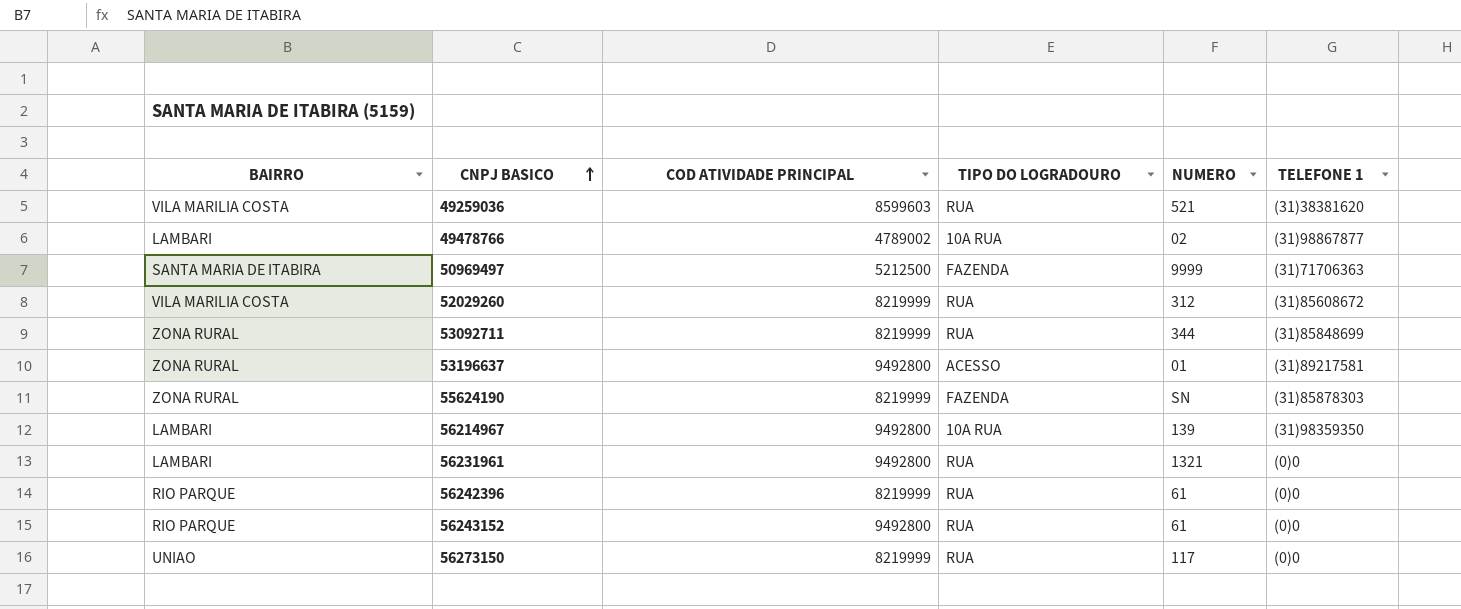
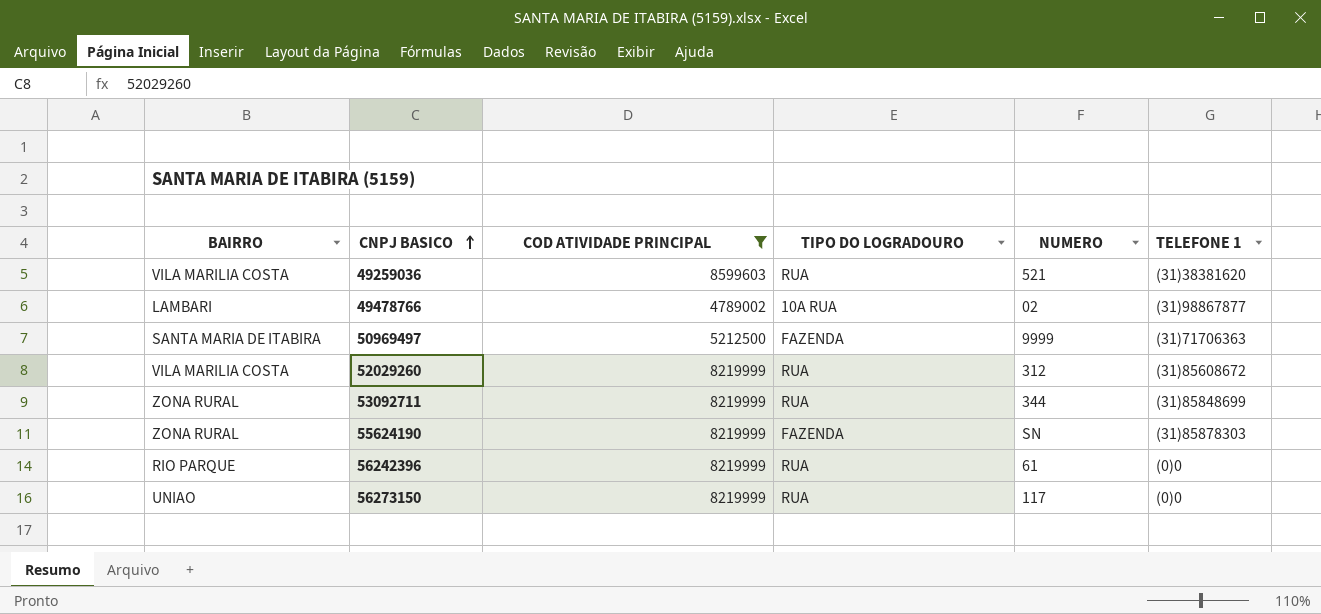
filter: none -> COD ATIVIDADE PRINCIPAL != 9492800

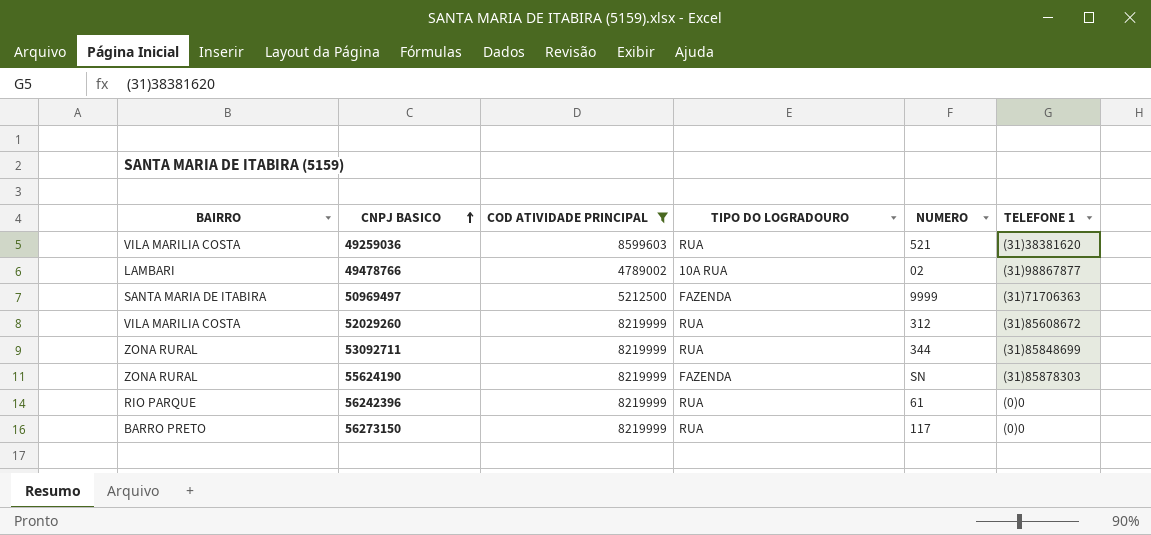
56273150 | BAIRRO: UNIAO -> BARRO PRETO

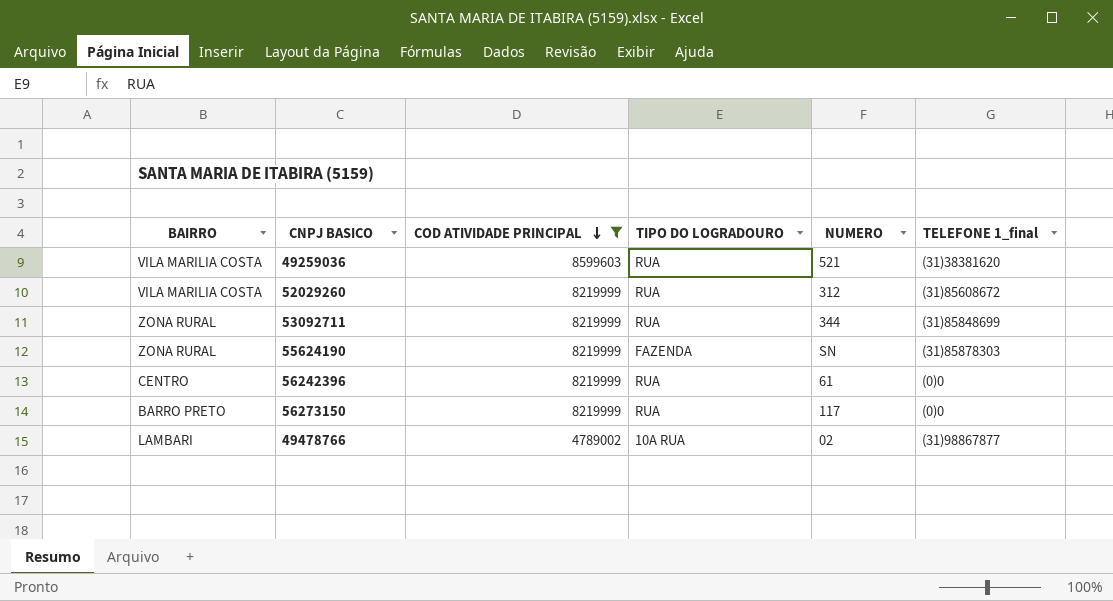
row order: CNPJ BASICO ascending -> COD ATIVIDADE PRINCIPAL descending
column name: TELEFONE 1 -> TELEFONE 1_final
row 50969497: SANTA MARIA DE ITABIRA | 5212500 | FAZENDA | 9999 | (31)71706363 -> none
56242396 | BAIRRO: RIO PARQUE -> CENTRO

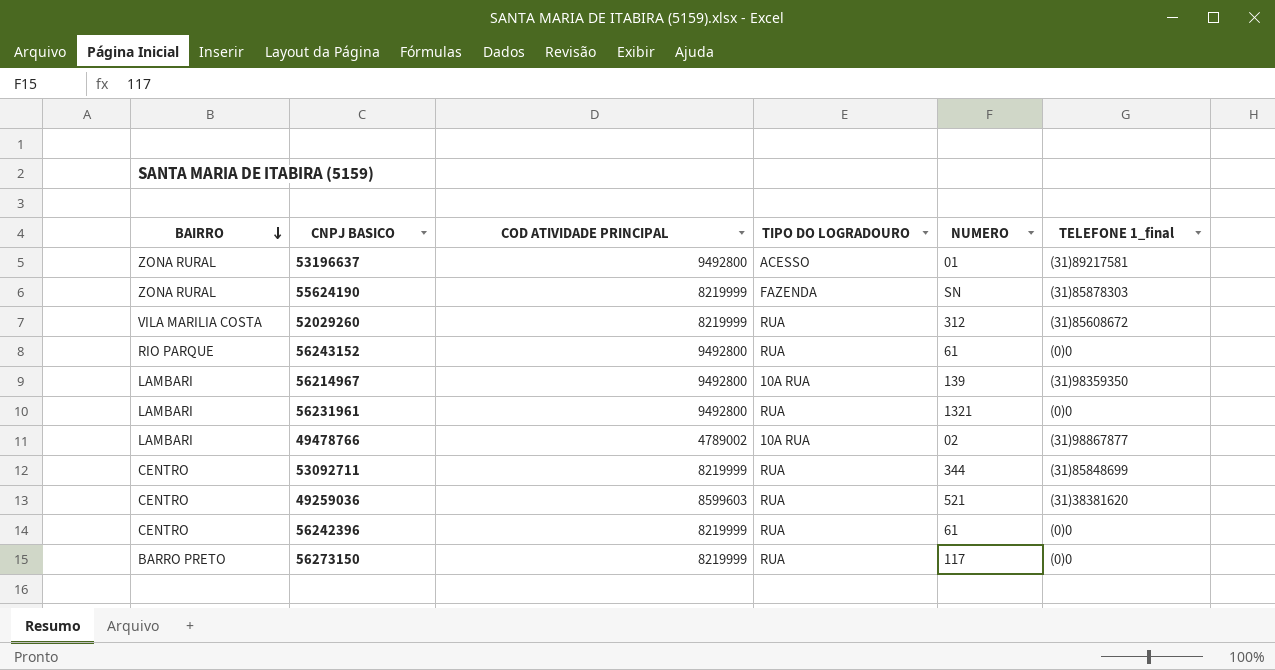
filter: COD ATIVIDADE PRINCIPAL != 9492800 -> none
row order: COD ATIVIDADE PRINCIPAL descending -> BAIRRO descending
53092711 | BAIRRO: ZONA RURAL -> CENTRO
49259036 | BAIRRO: VILA MARILIA COSTA -> CENTRO

